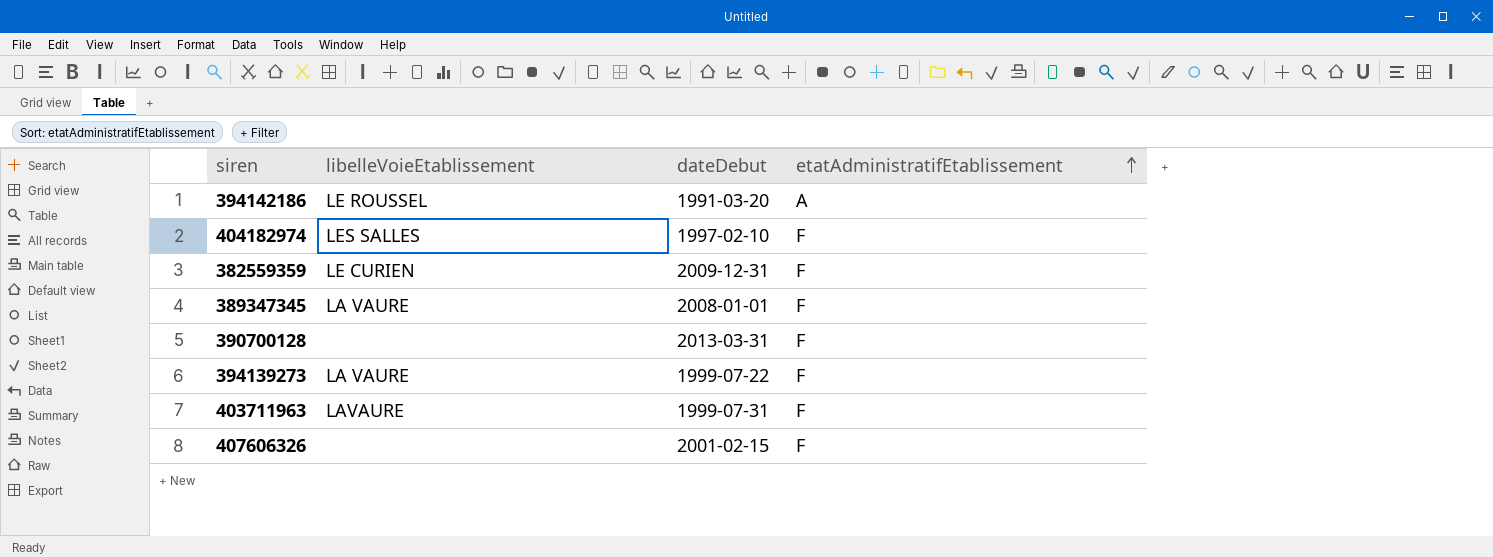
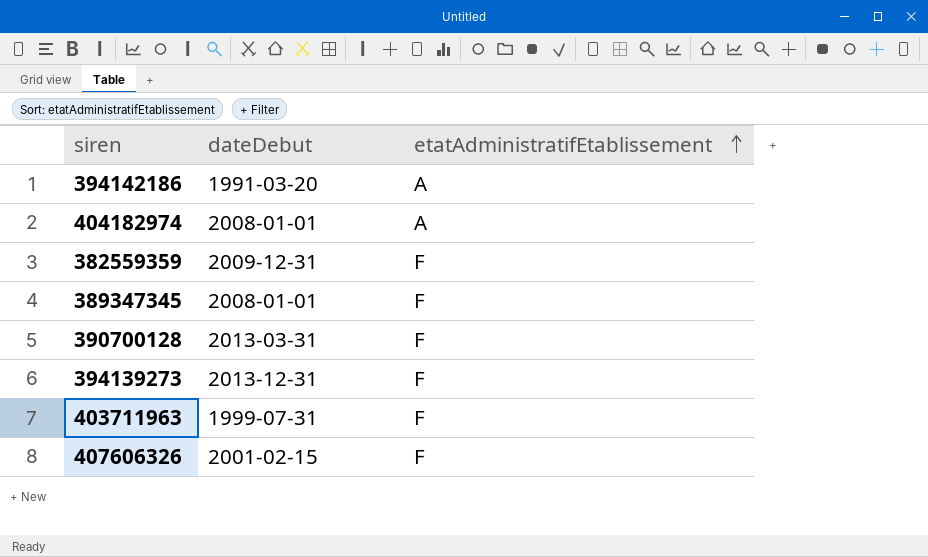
column libelleVoieEtablissement | position: 2 -> none
404182974 | dateDebut: 1997-02-10 -> 2008-01-01
404182974 | etatAdministratifEtablissement: F -> A
394139273 | dateDebut: 1999-07-22 -> 2013-12-31

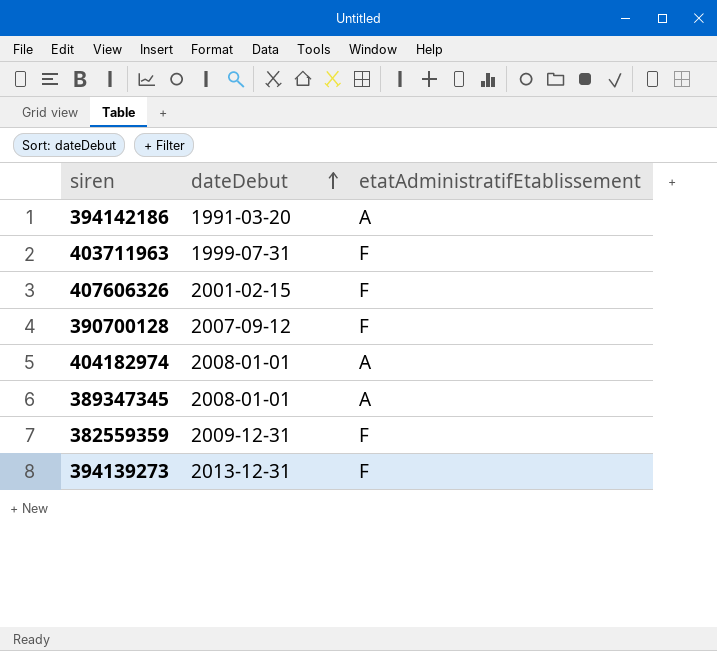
row order: etatAdministratifEtablissement ascending -> dateDebut ascending
390700128 | dateDebut: 2013-03-31 -> 2007-09-12
389347345 | etatAdministratifEtablissement: F -> A

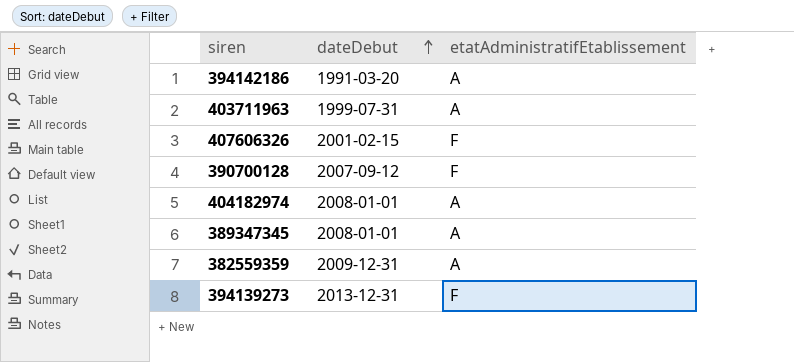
403711963 | etatAdministratifEtablissement: F -> A
382559359 | etatAdministratifEtablissement: F -> A

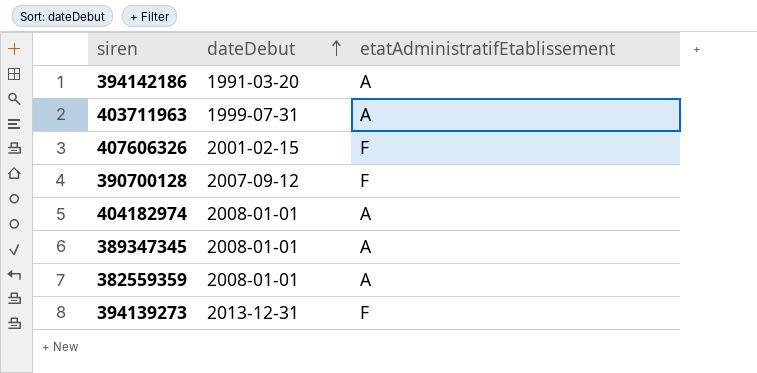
382559359 | dateDebut: 2009-12-31 -> 2008-01-01

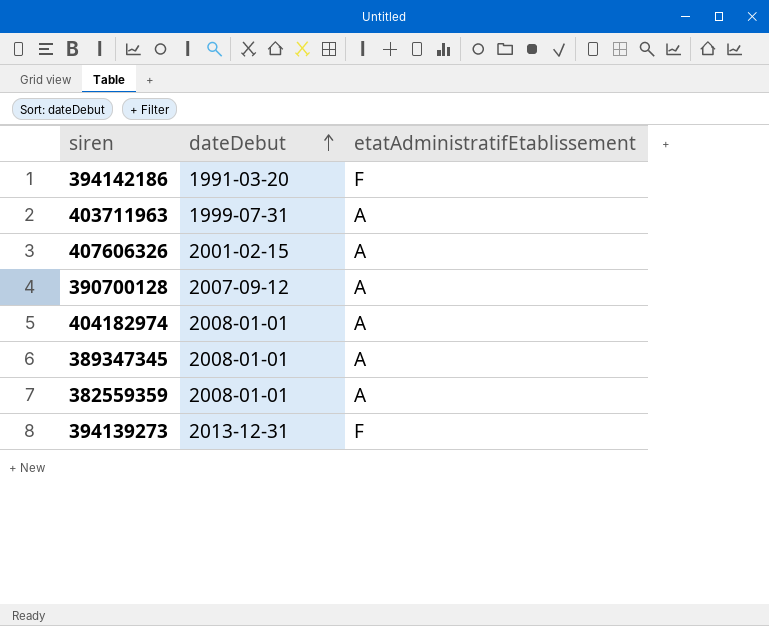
394142186 | etatAdministratifEtablissement: A -> F
407606326 | etatAdministratifEtablissement: F -> A
390700128 | etatAdministratifEtablissement: F -> A

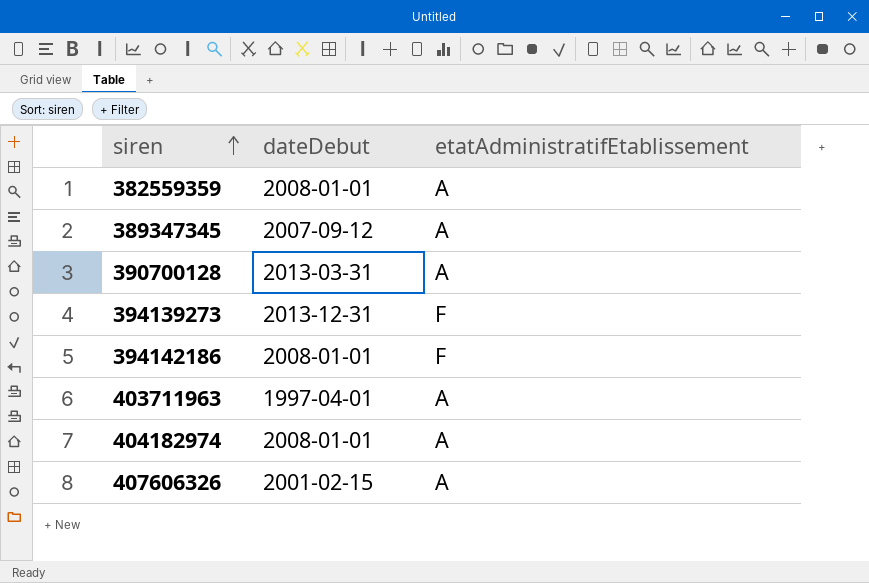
row order: dateDebut ascending -> siren ascending
389347345 | dateDebut: 2008-01-01 -> 2007-09-12
390700128 | dateDebut: 2007-09-12 -> 2013-03-31
394142186 | dateDebut: 1991-03-20 -> 2008-01-01
403711963 | dateDebut: 1999-07-31 -> 1997-04-01

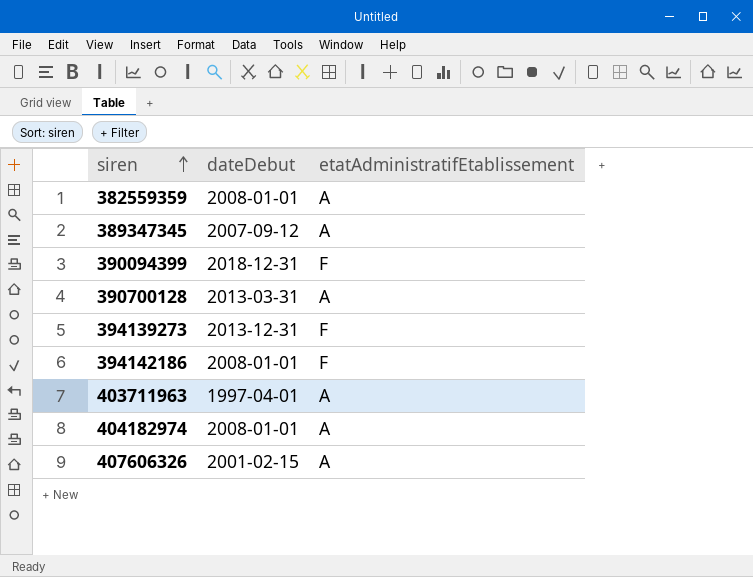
row 390094399: none -> 2018-12-31 | F

